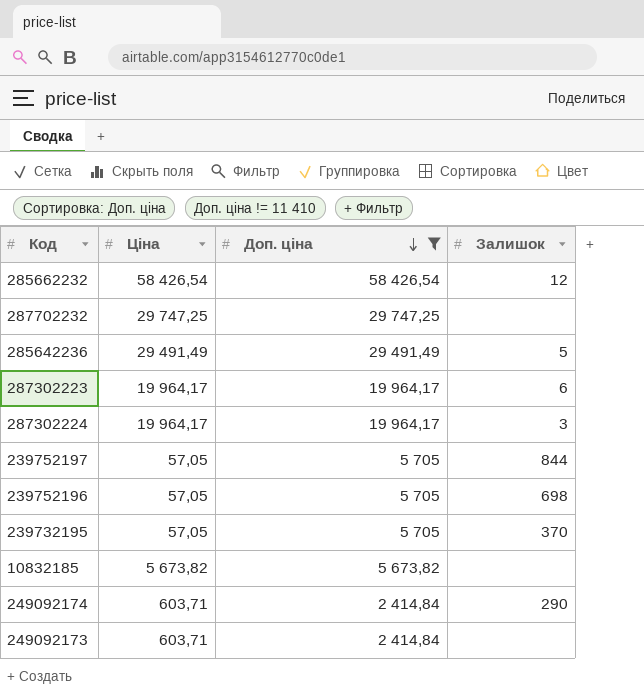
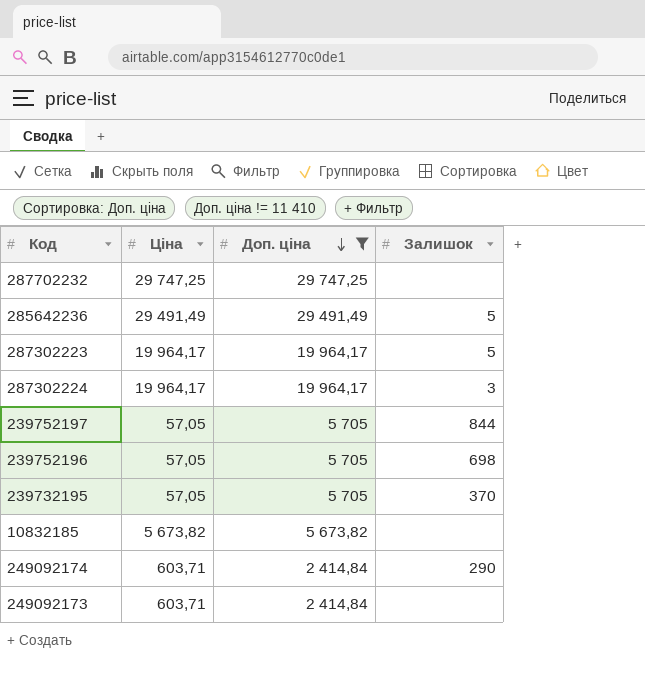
row 285662232: 58 426,54 | 58 426,54 | 12 -> none
287302223 | Залишок: 6 -> 5

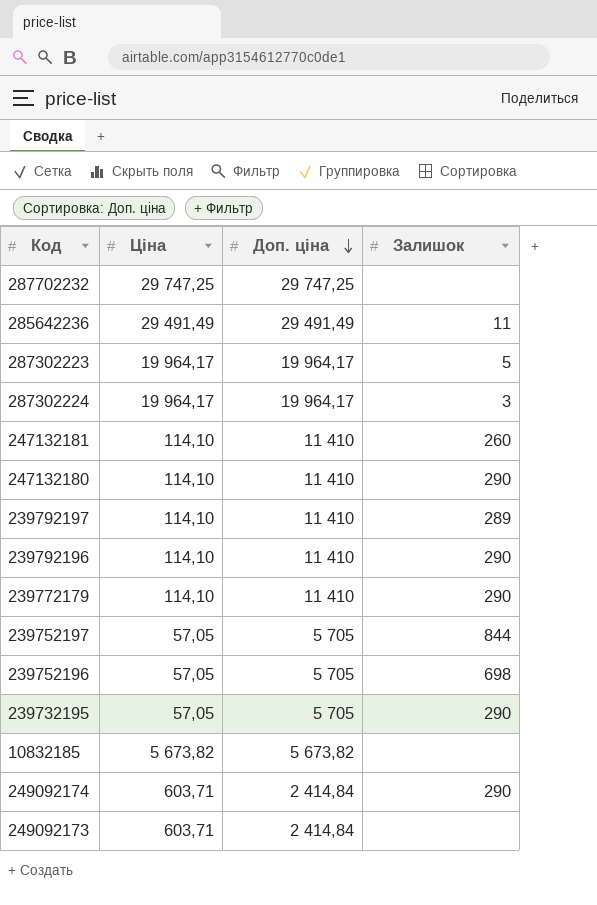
filter: Доп. ціна != 11 410 -> none
285642236 | Залишок: 5 -> 11
239732195 | Залишок: 370 -> 290

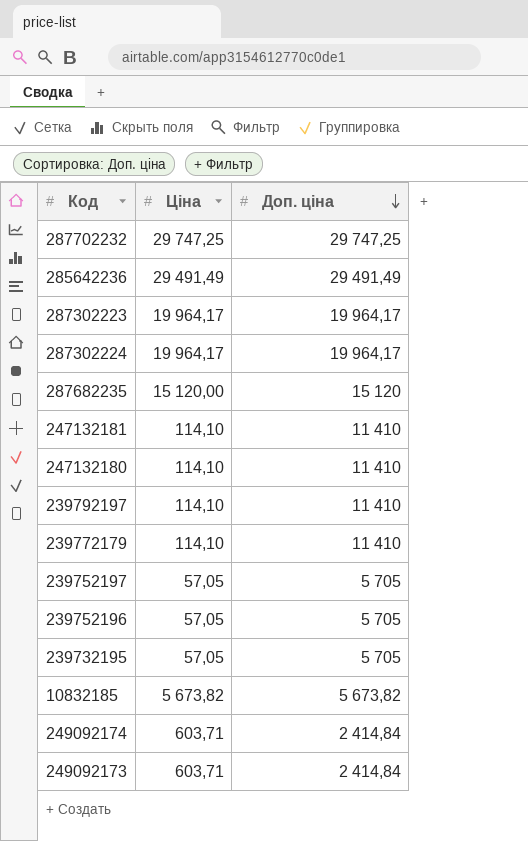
column Залишок | position: 4 -> none
row 239792196: 114,10 | 11 410 | 290 -> none
row 287682235: none -> 15 120,00 | 15 120

